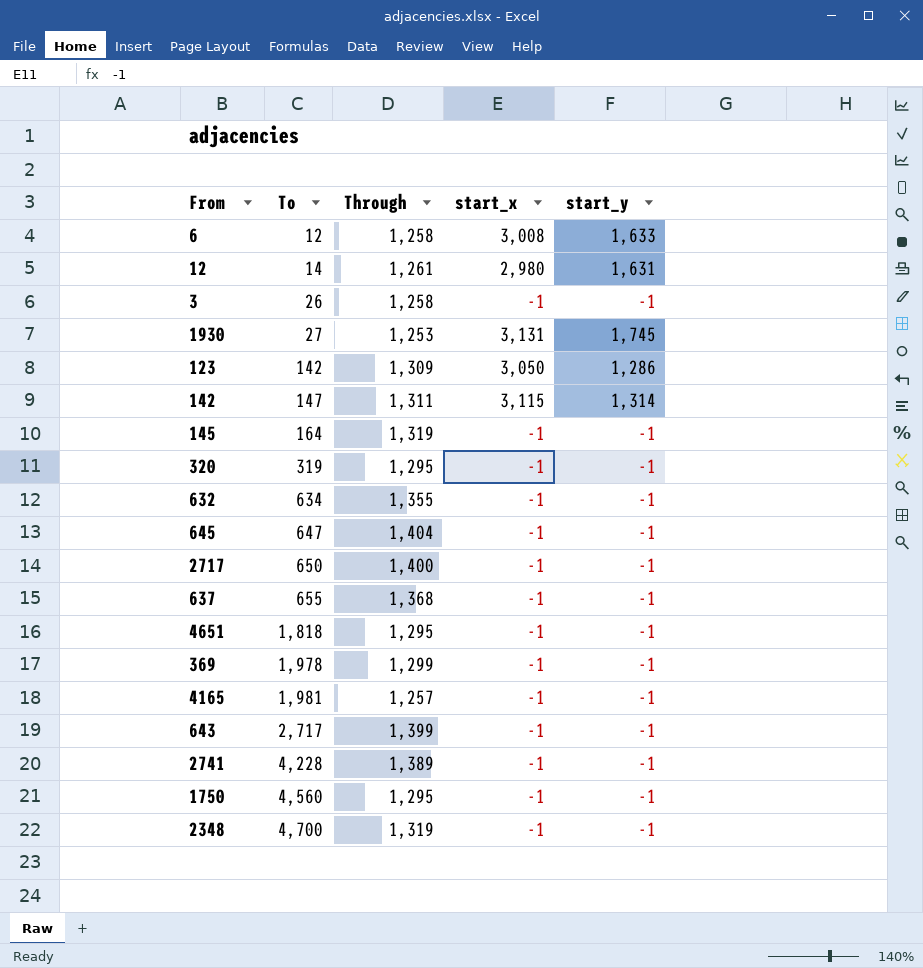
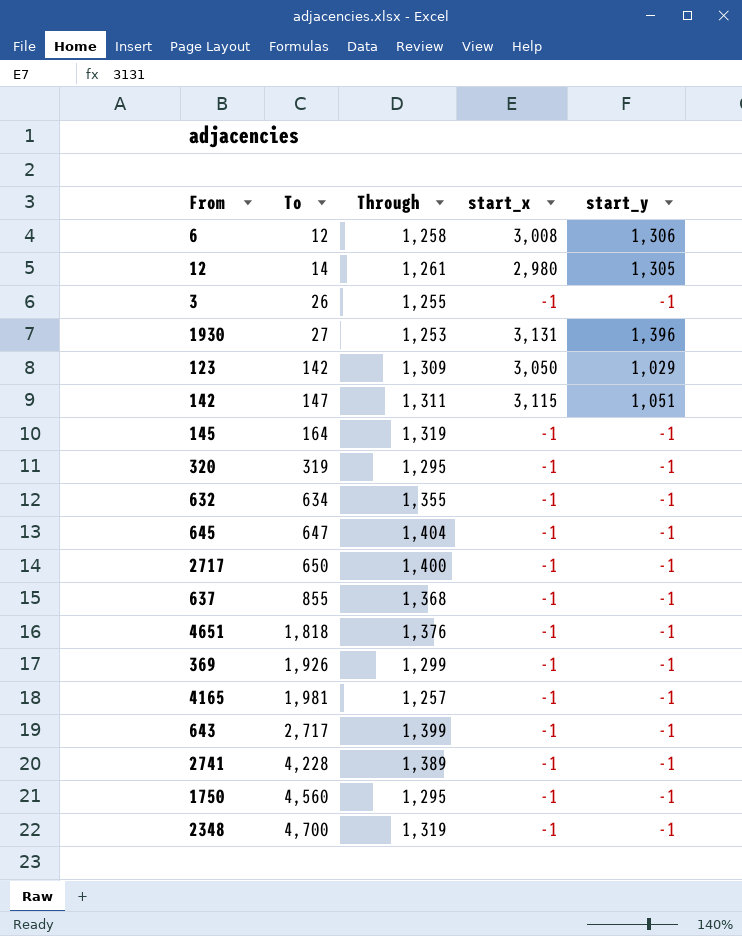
6 | start_y: 1,633 -> 1,306
12 | start_y: 1,631 -> 1,305
3 | Through: 1,258 -> 1,255
1930 | start_y: 1,745 -> 1,396
123 | start_y: 1,286 -> 1,029
142 | start_y: 1,314 -> 1,051
637 | To: 655 -> 855
4651 | Through: 1,295 -> 1,376
369 | To: 1,978 -> 1,926

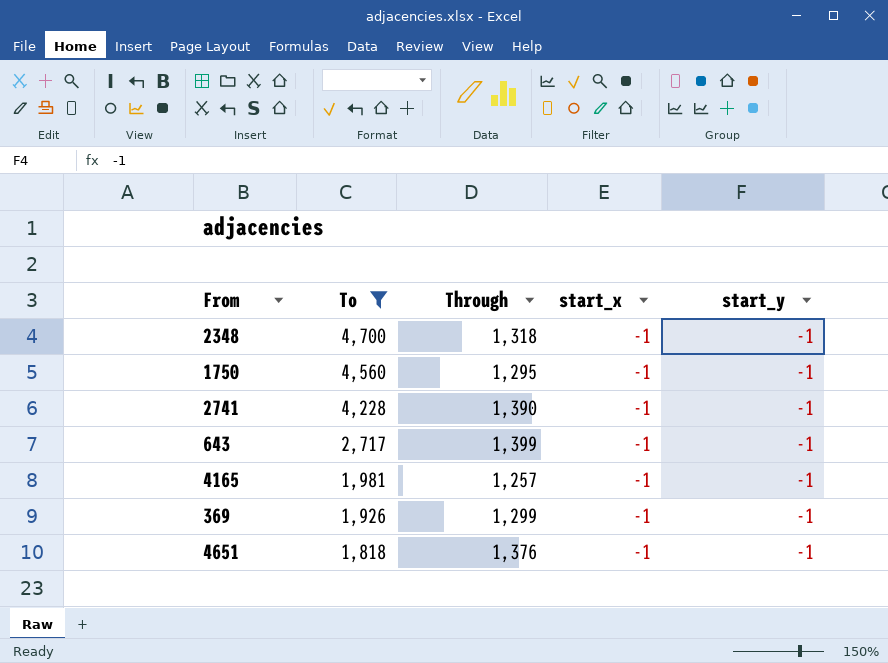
filter: none -> To >= 1,818
row order: To ascending -> To descending
2348 | Through: 1,319 -> 1,318
2741 | Through: 1,389 -> 1,390

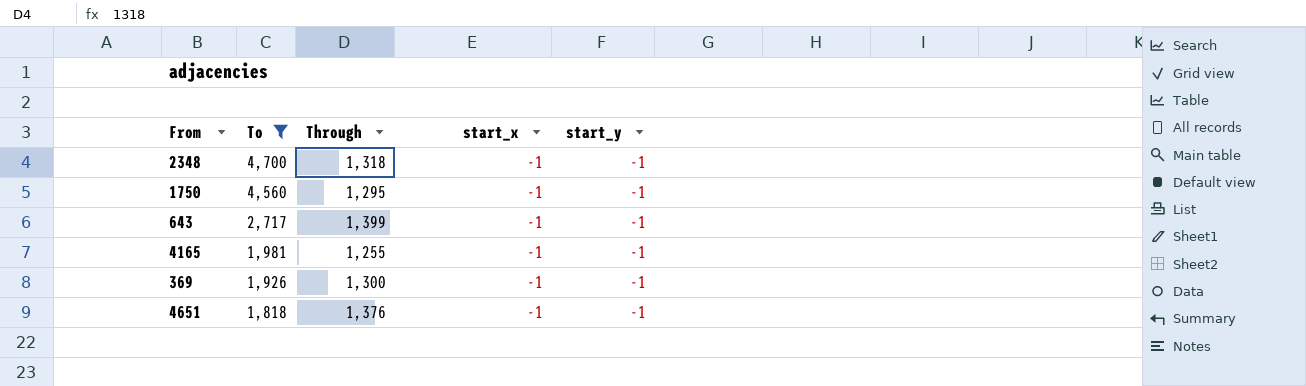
row 2741: 4,228 | 1,390 | -1 | -1 -> none
4165 | Through: 1,257 -> 1,255
369 | Through: 1,299 -> 1,300

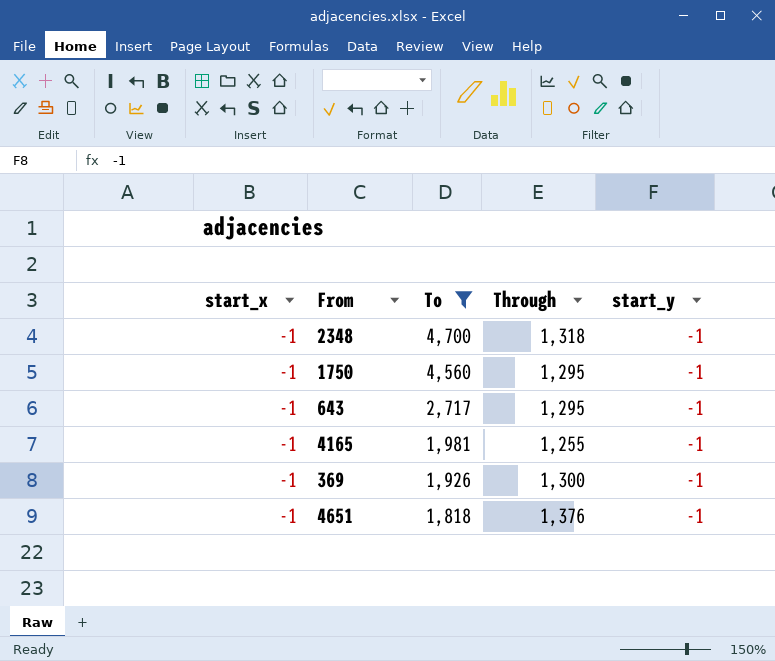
column start_x | position: 4 -> 1
643 | Through: 1,399 -> 1,295

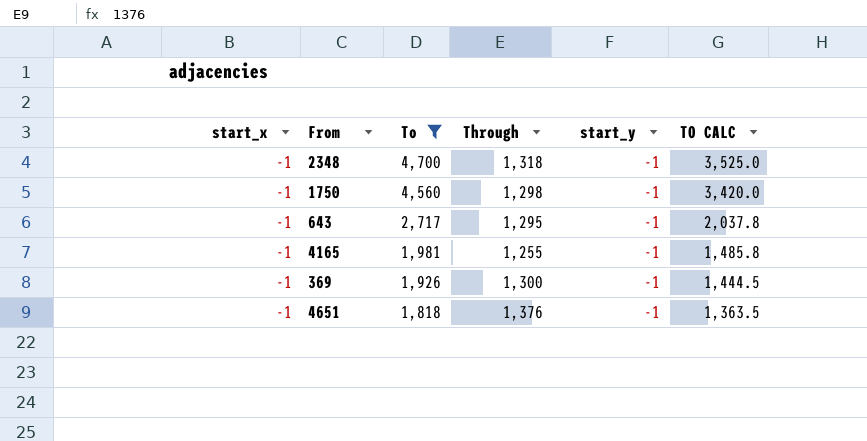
column TO CALC | formula: none -> [To] * 0.75
1750 | Through: 1,295 -> 1,298

